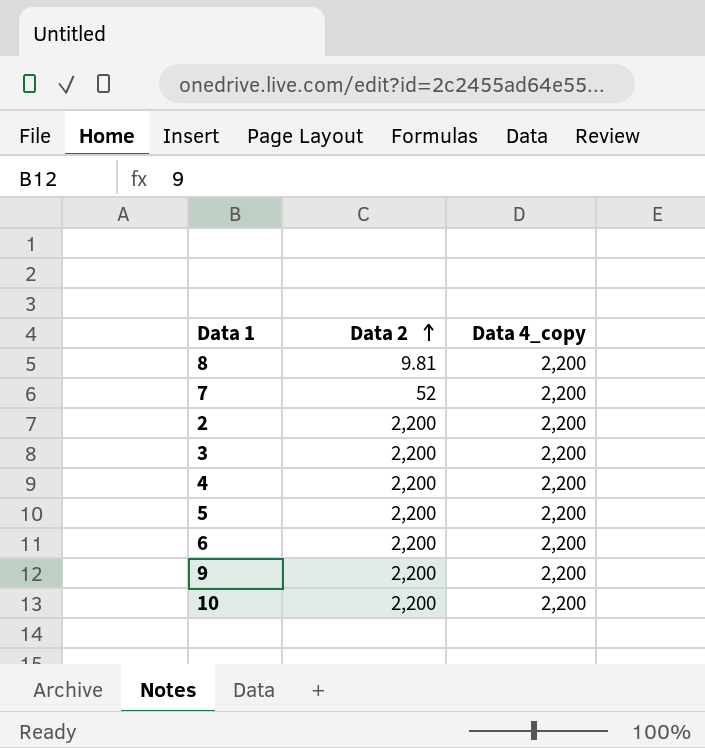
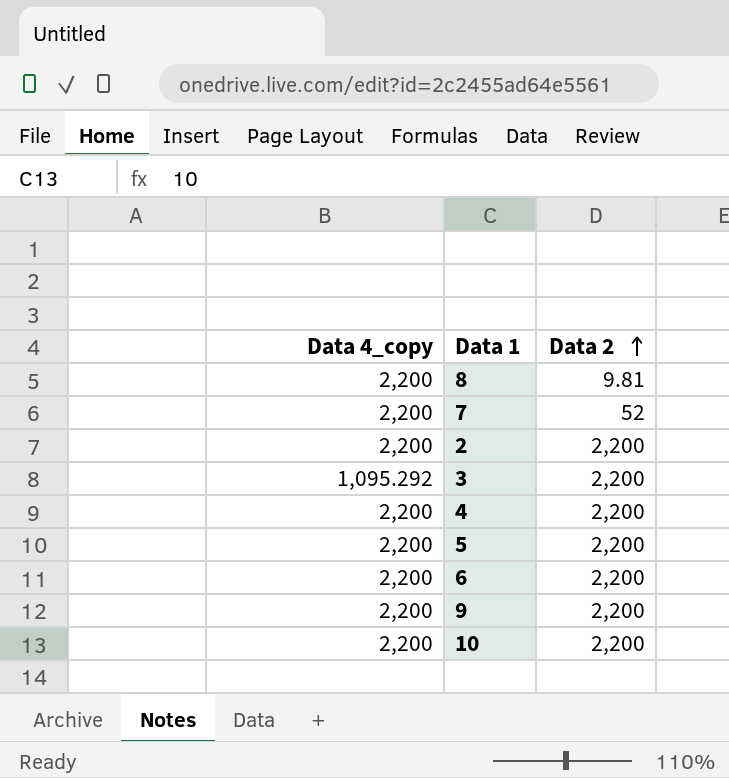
column Data 4_copy | position: 3 -> 1
3 | Data 4_copy: 2,200 -> 1,095.292

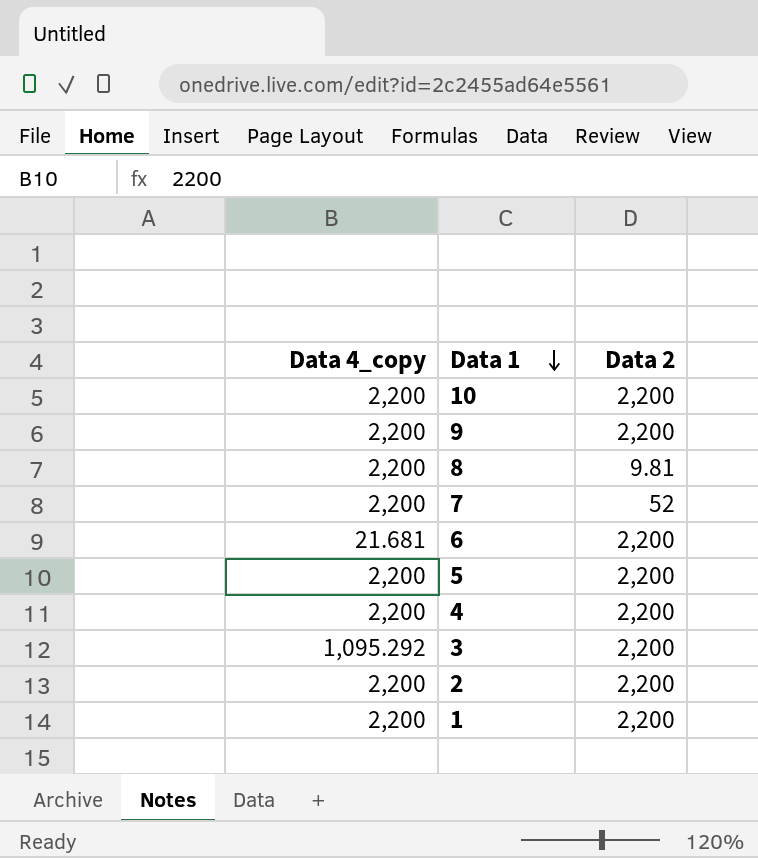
row order: Data 2 ascending -> Data 1 descending
6 | Data 4_copy: 2,200 -> 21.681
row 1: none -> 2,200 | 2,200

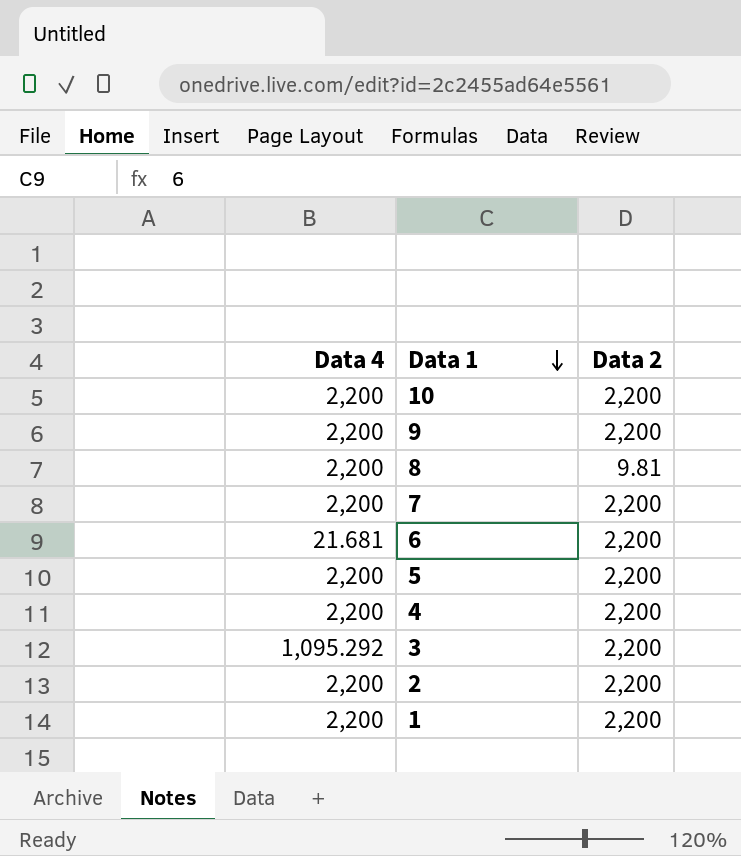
column name: Data 4_copy -> Data 4
7 | Data 2: 52 -> 2,200

